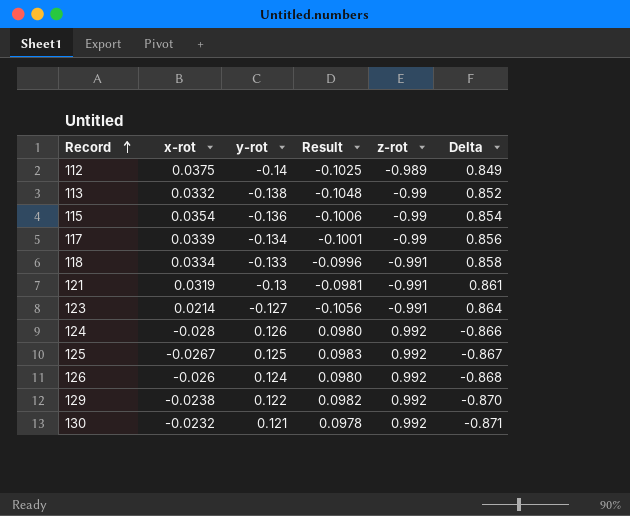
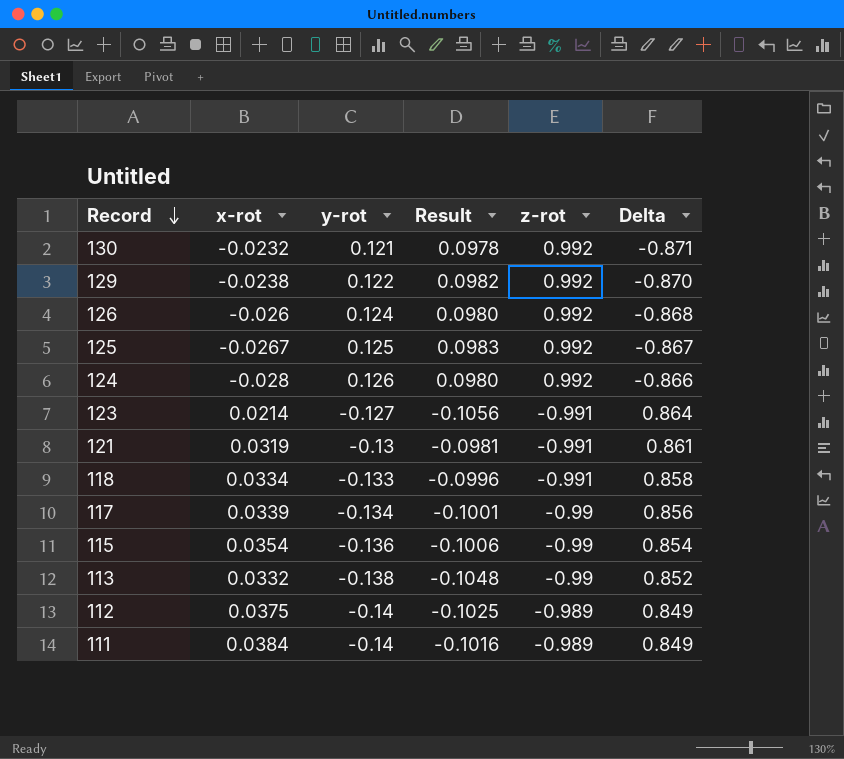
row order: Record ascending -> Record descending
row 111: none -> 0.0384 | -0.14 | -0.1016 | -0.989 | 0.849

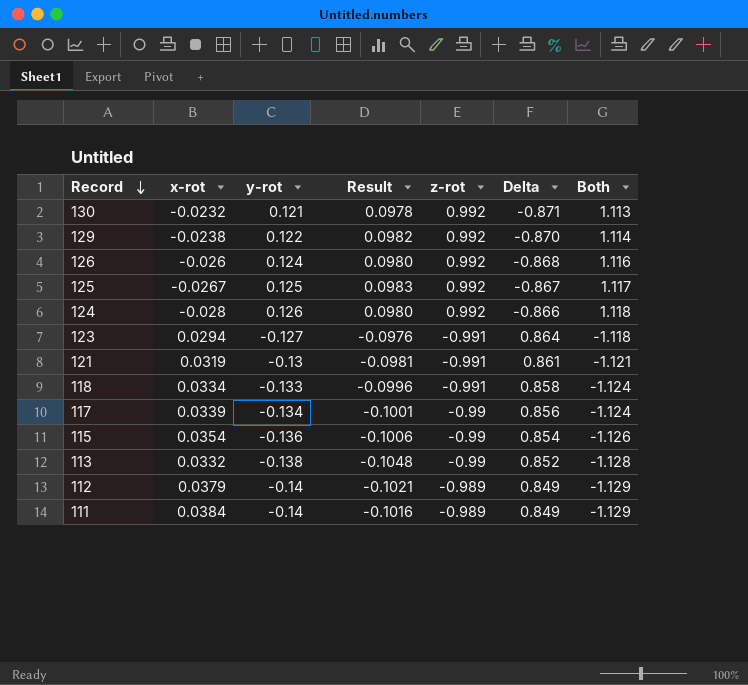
column Both | formula: none -> [y-rot] + [z-rot]
123 | x-rot: 0.0214 -> 0.0294
123 | Result: -0.1056 -> -0.0976
112 | x-rot: 0.0375 -> 0.0379
112 | Result: -0.1025 -> -0.1021

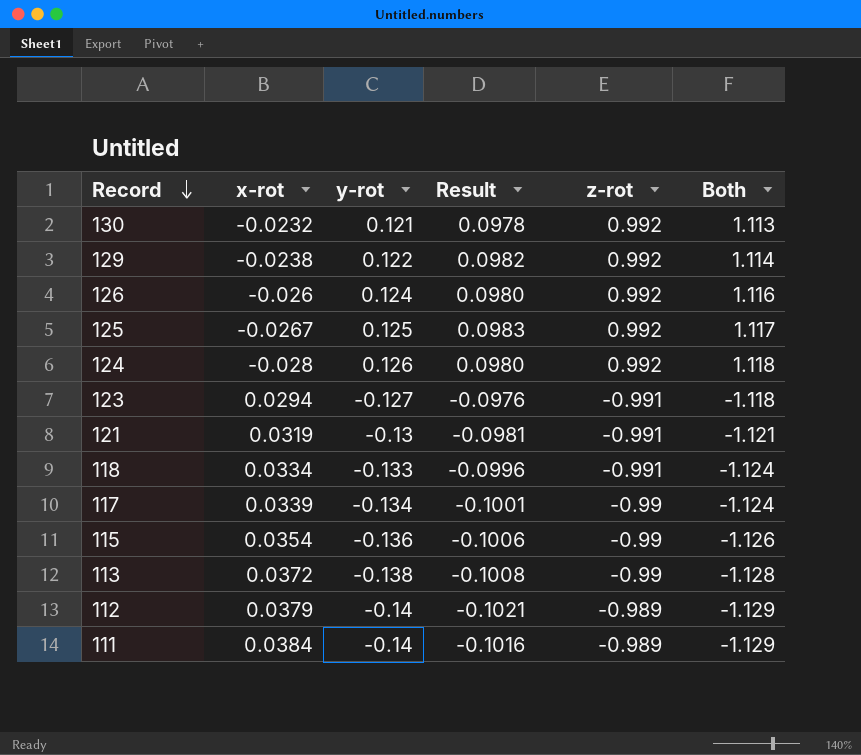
column Delta | formula: [y-rot] - [z-rot] -> none
113 | x-rot: 0.0332 -> 0.0372
113 | Result: -0.1048 -> -0.1008

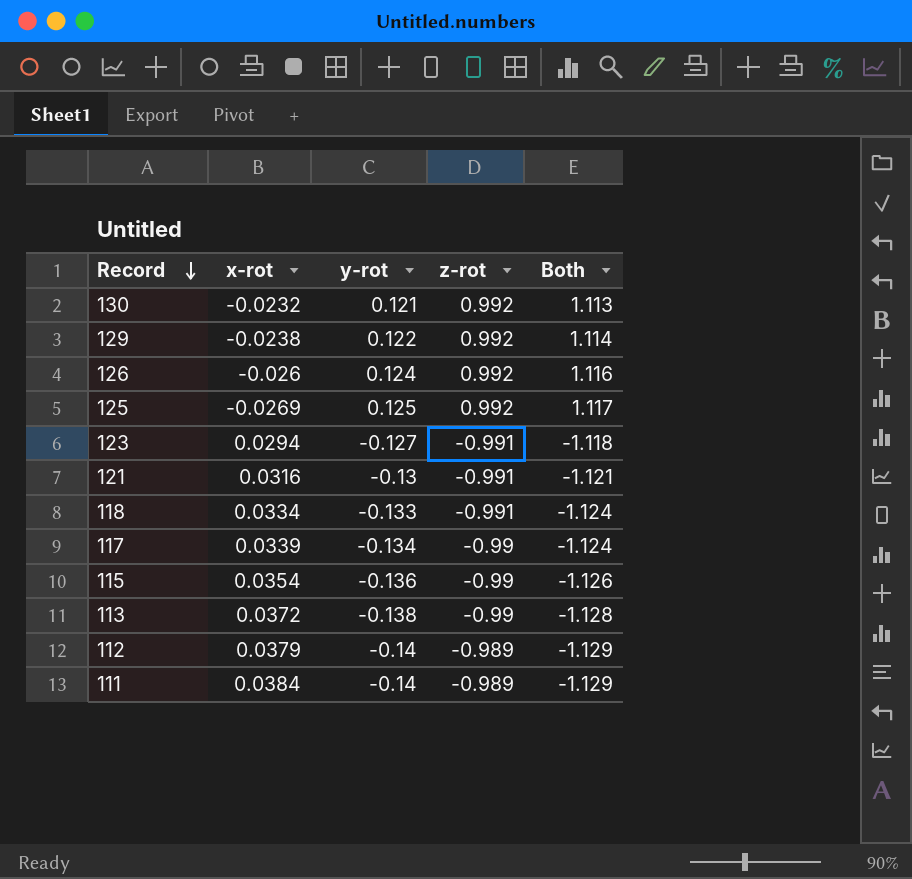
column Result | formula: [x-rot] + [y-rot] -> none
row 124: -0.028 | 0.126 | 0.0980 | 0.992 | 1.118 -> none
125 | x-rot: -0.0267 -> -0.0269
121 | x-rot: 0.0319 -> 0.0316

